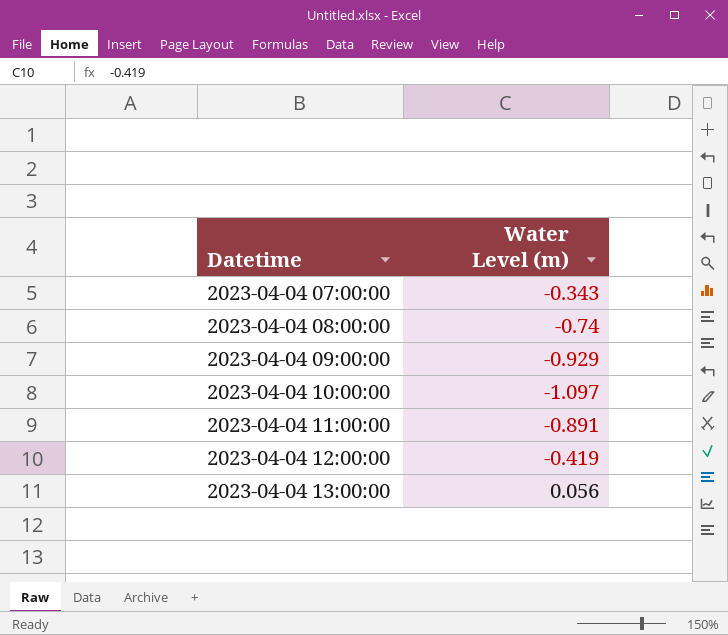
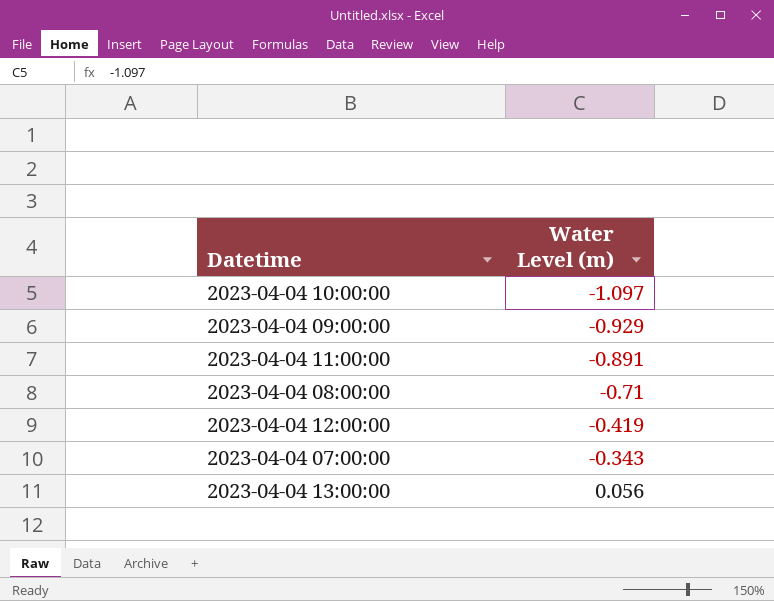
row order: Datetime ascending -> Water Level (m) ascending
2023-04-04 08:00:00 | Water Level (m): -0.74 -> -0.71

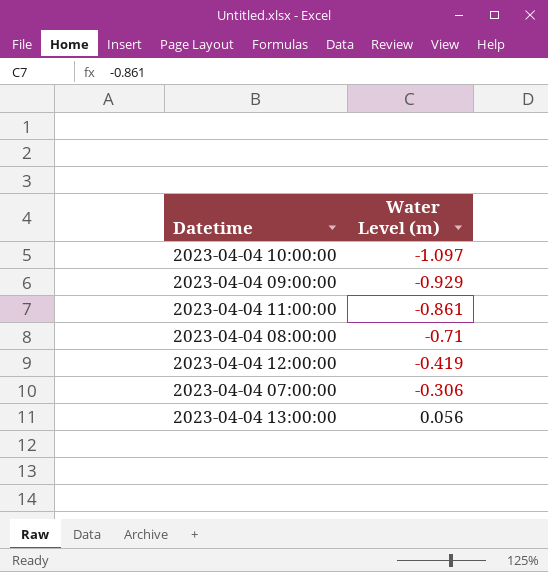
2023-04-04 11:00:00 | Water Level (m): -0.891 -> -0.861
2023-04-04 07:00:00 | Water Level (m): -0.343 -> -0.306

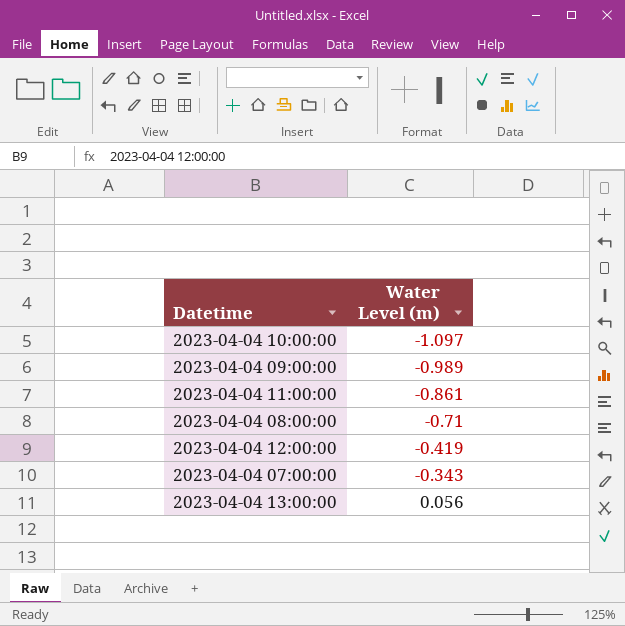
2023-04-04 09:00:00 | Water Level (m): -0.929 -> -0.989
2023-04-04 07:00:00 | Water Level (m): -0.306 -> -0.343

